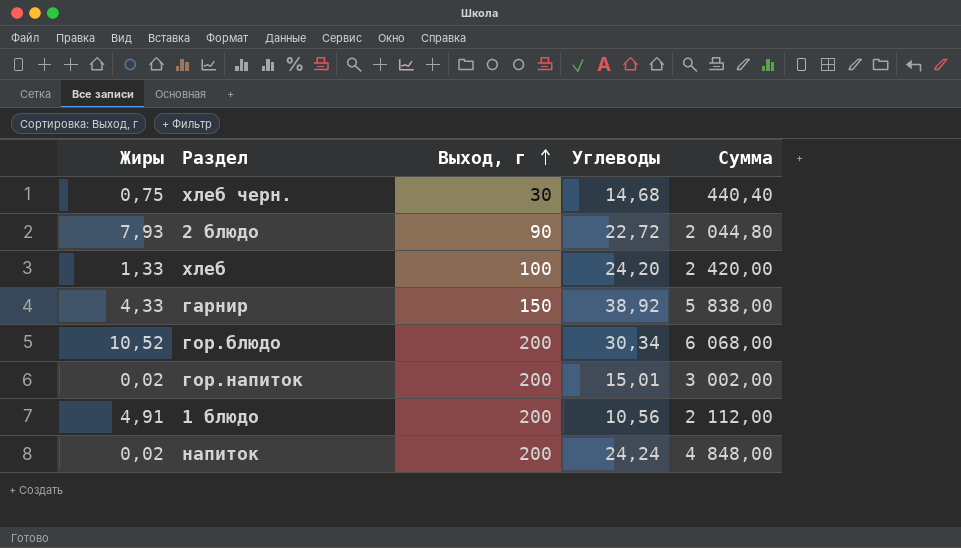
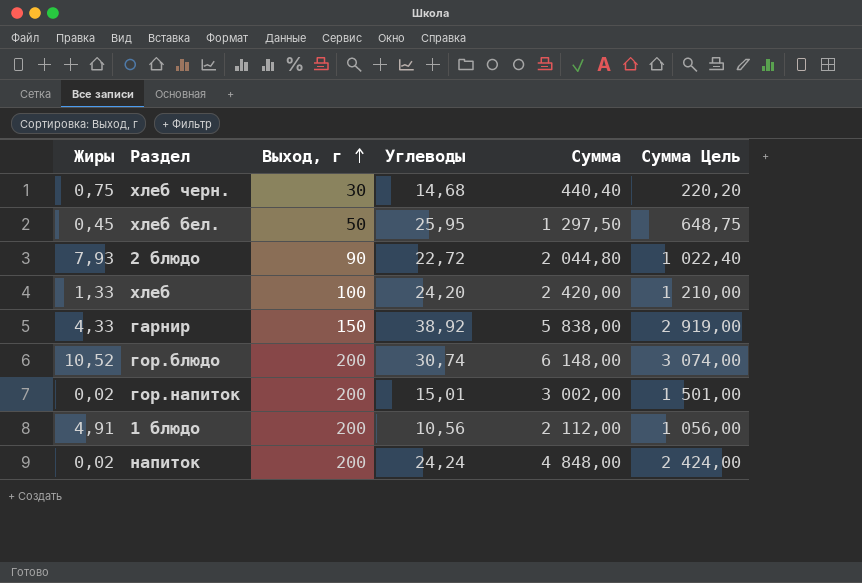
column Сумма Цель | formula: none -> [Сумма] * 0,5
row хлеб бел.: none -> 0,45 | 50 | 25,95 | 1 297,50 | 648,75
гор.блюдо | Углеводы: 30,34 -> 30,74
гор.блюдо | Сумма: 6 068,00 -> 6 148,00

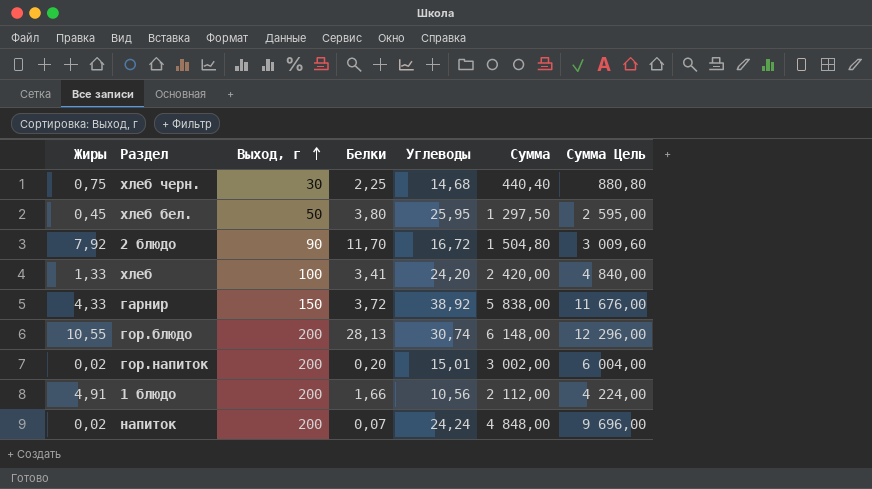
column Белки | position: none -> 4
column Сумма Цель | formula: [Сумма] * 0,5 -> [Сумма] * 2
2 блюдо | Жиры: 7,93 -> 7,92
2 блюдо | Углеводы: 22,72 -> 16,72
2 блюдо | Сумма: 2 044,80 -> 1 504,80
гор.блюдо | Жиры: 10,52 -> 10,55

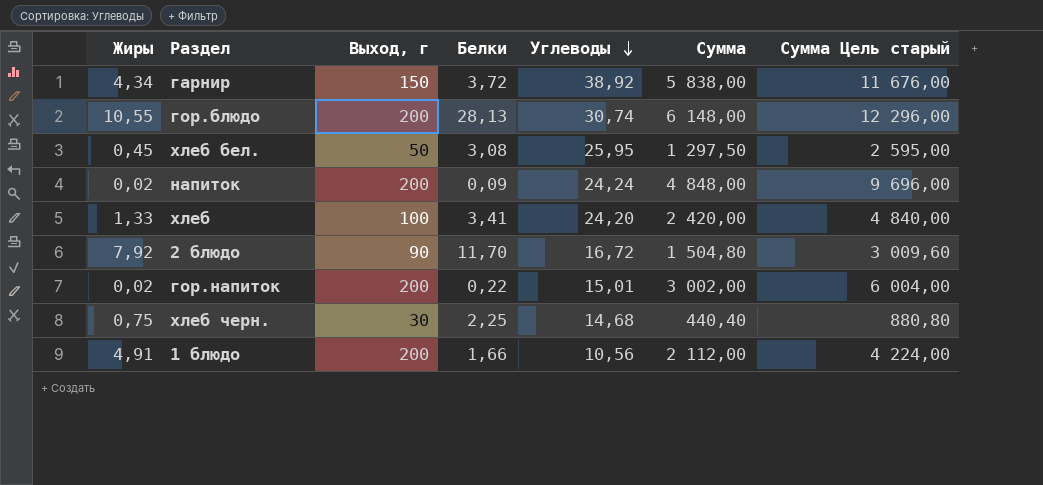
row order: Выход, г ascending -> Углеводы descending
column name: Сумма Цель -> Сумма Цель старый
гарнир | Жиры: 4,33 -> 4,34
хлеб бел. | Белки: 3,80 -> 3,08
напиток | Белки: 0,07 -> 0,09
гор.напиток | Белки: 0,20 -> 0,22

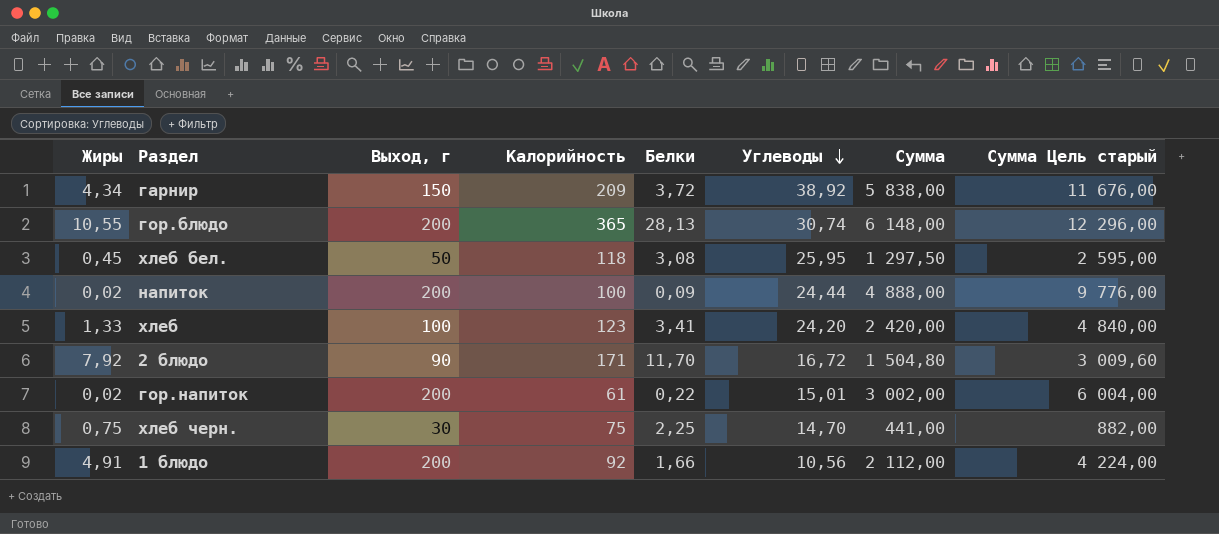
column Калорийность | position: none -> 4
напиток | Углеводы: 24,24 -> 24,44
напиток | Сумма: 4 848,00 -> 4 888,00
напиток | Сумма Цель старый: 9 696,00 -> 9 776,00
хлеб черн. | Углеводы: 14,68 -> 14,70
хлеб черн. | Сумма: 440,40 -> 441,00
хлеб черн. | Сумма Цель старый: 880,80 -> 882,00

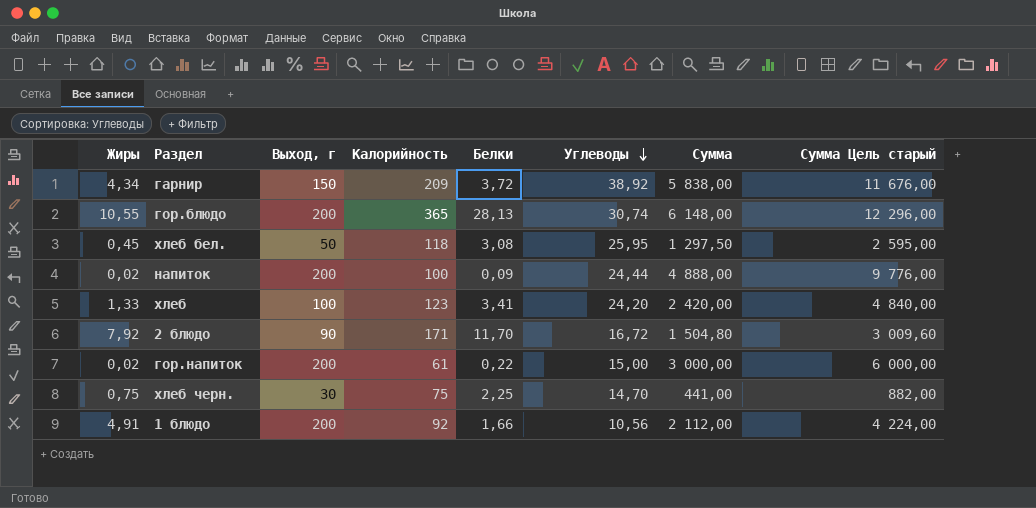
гор.напиток | Углеводы: 15,01 -> 15,00
гор.напиток | Сумма: 3 002,00 -> 3 000,00
гор.напиток | Сумма Цель старый: 6 004,00 -> 6 000,00

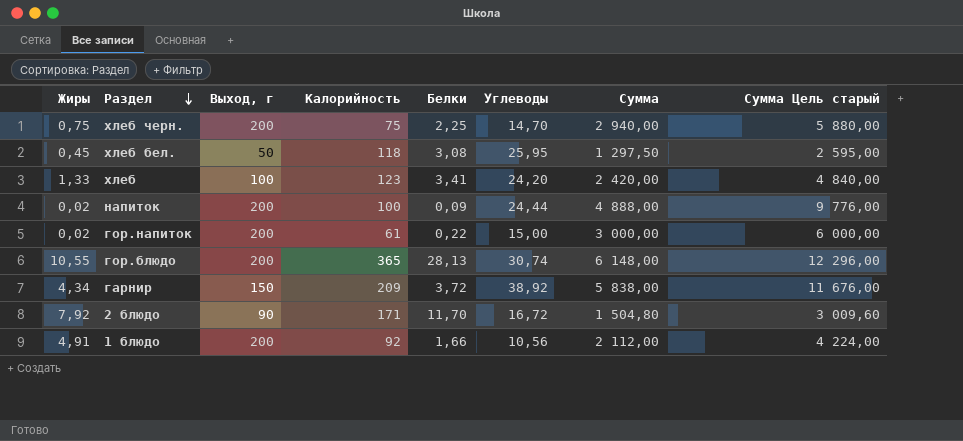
row order: Углеводы descending -> Раздел descending
хлеб черн. | Выход, г: 30 -> 200
хлеб черн. | Сумма: 441,00 -> 2 940,00
хлеб черн. | Сумма Цель старый: 882,00 -> 5 880,00

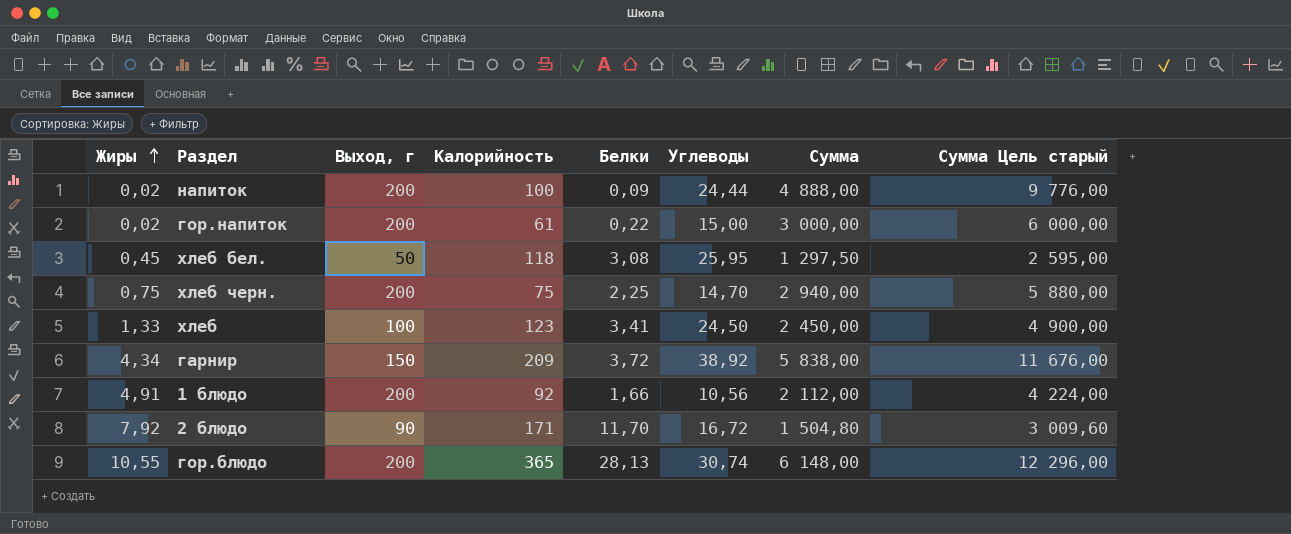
row order: Раздел descending -> Жиры ascending
хлеб | Углеводы: 24,20 -> 24,50
хлеб | Сумма: 2 420,00 -> 2 450,00
хлеб | Сумма Цель старый: 4 840,00 -> 4 900,00

